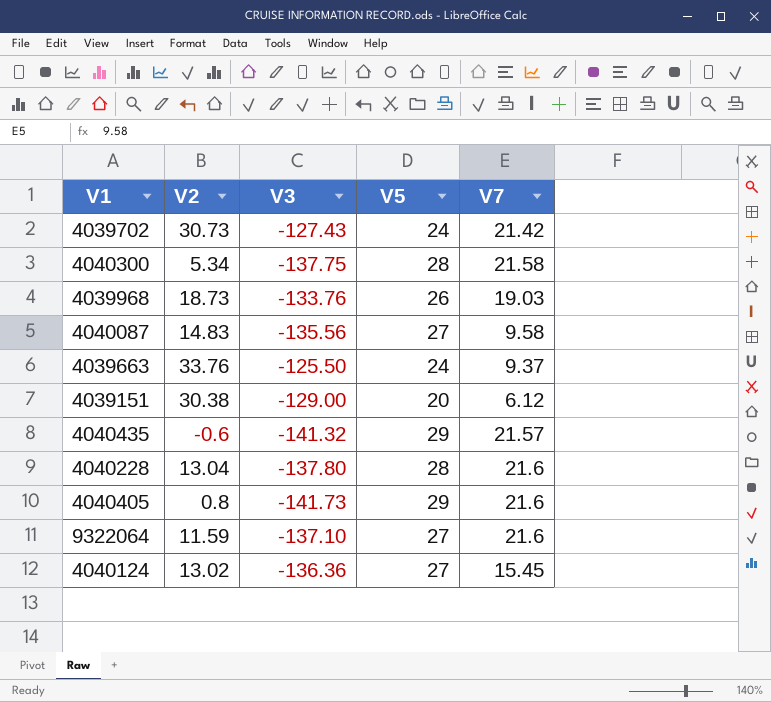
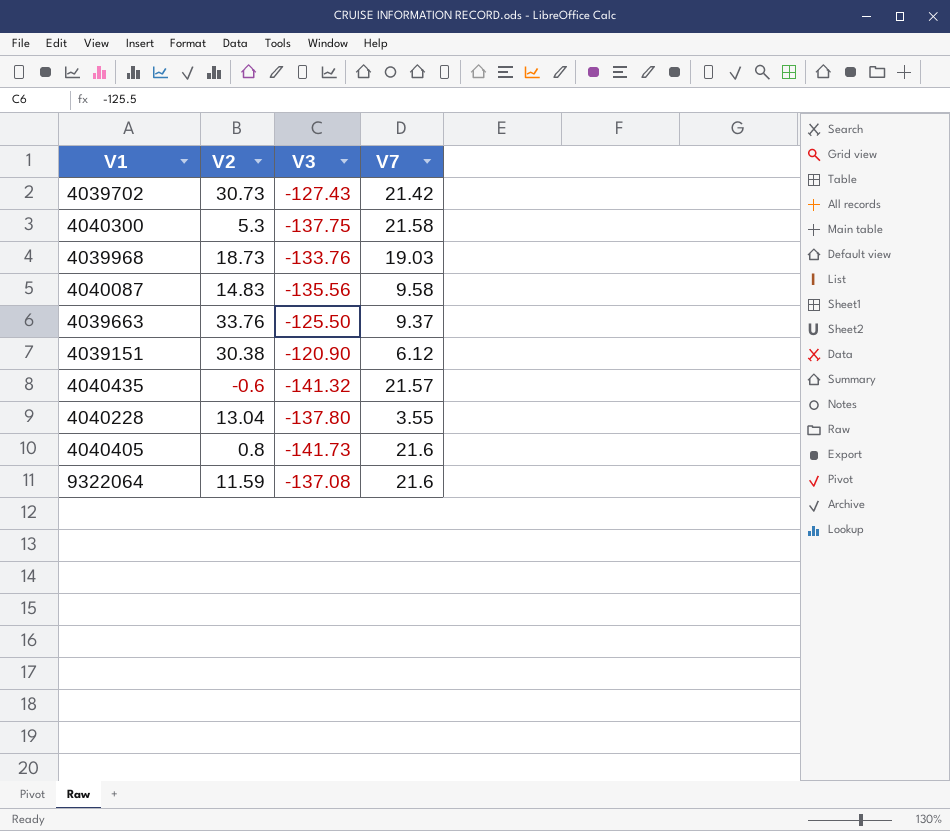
column V5 | position: 4 -> none
row 4040124: 13.02 | -136.36 | 27 | 15.45 -> none
4040300 | V2: 5.34 -> 5.3
4039151 | V3: -129.00 -> -120.90
4040228 | V7: 21.6 -> 3.55
9322064 | V3: -137.10 -> -137.08

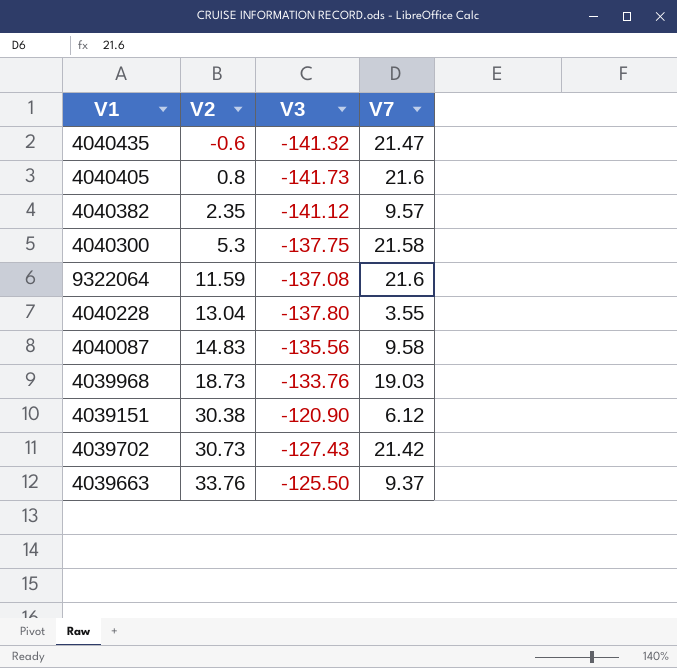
row order: none -> V2 ascending
4040435 | V7: 21.57 -> 21.47
row 4040382: none -> 2.35 | -141.12 | 9.57

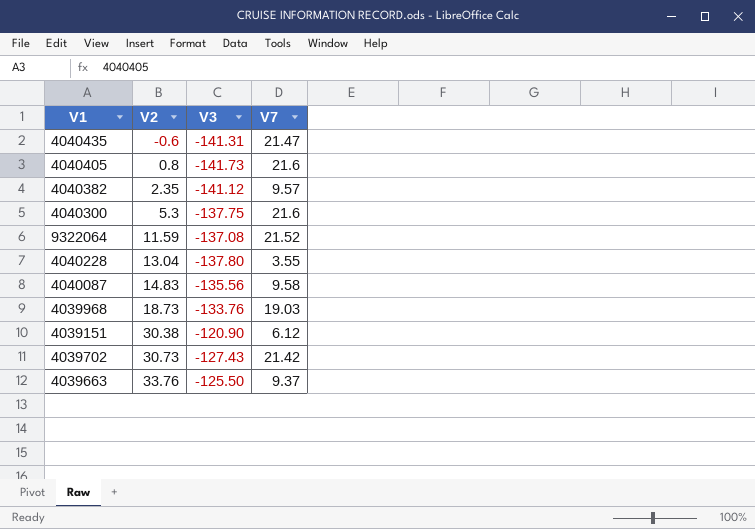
4040435 | V3: -141.32 -> -141.31
4040300 | V7: 21.58 -> 21.6
9322064 | V7: 21.6 -> 21.52

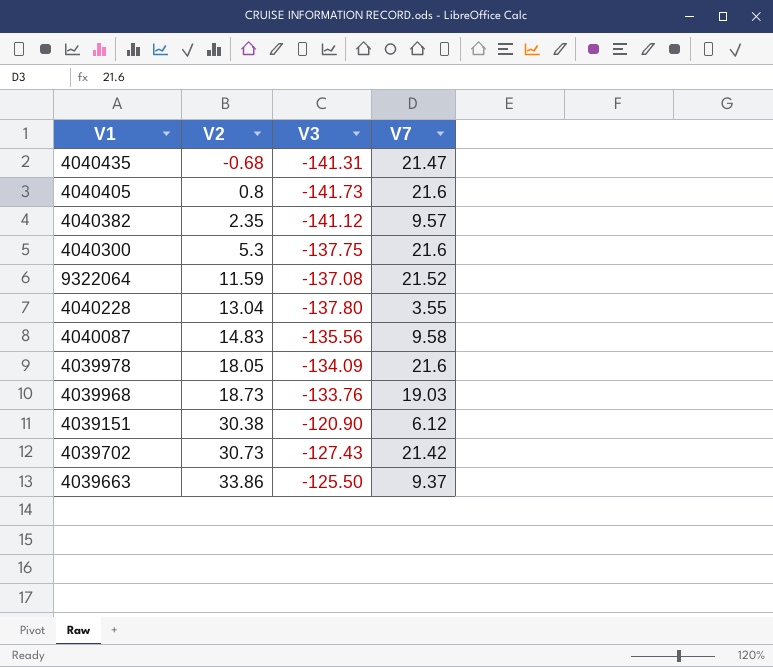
4040435 | V2: -0.6 -> -0.68
row 4039978: none -> 18.05 | -134.09 | 21.6
4039663 | V2: 33.76 -> 33.86

